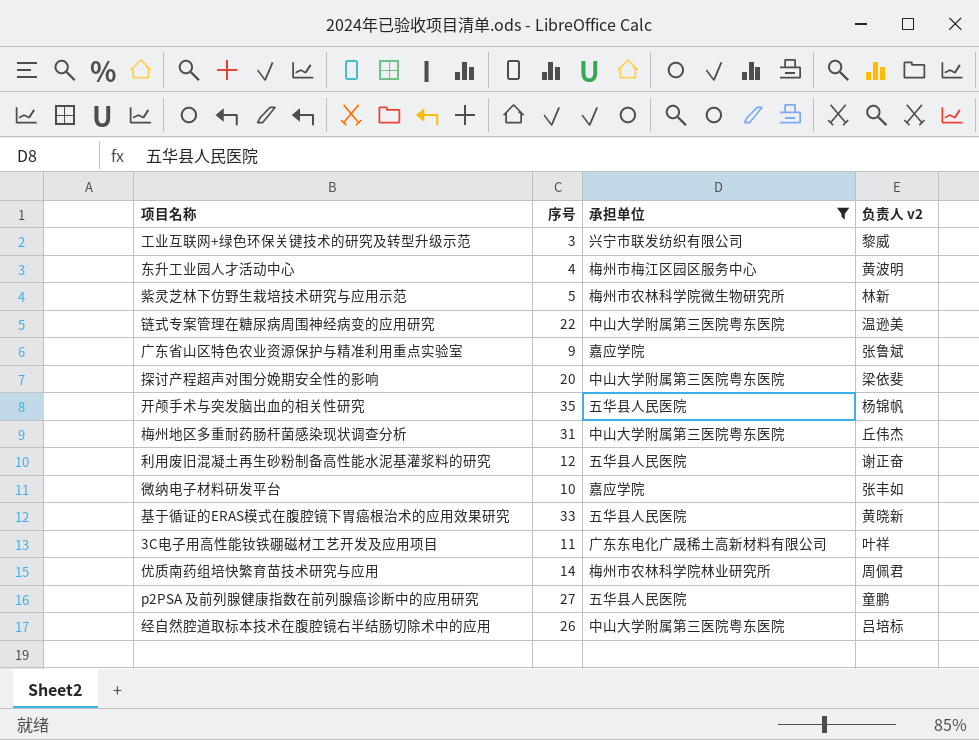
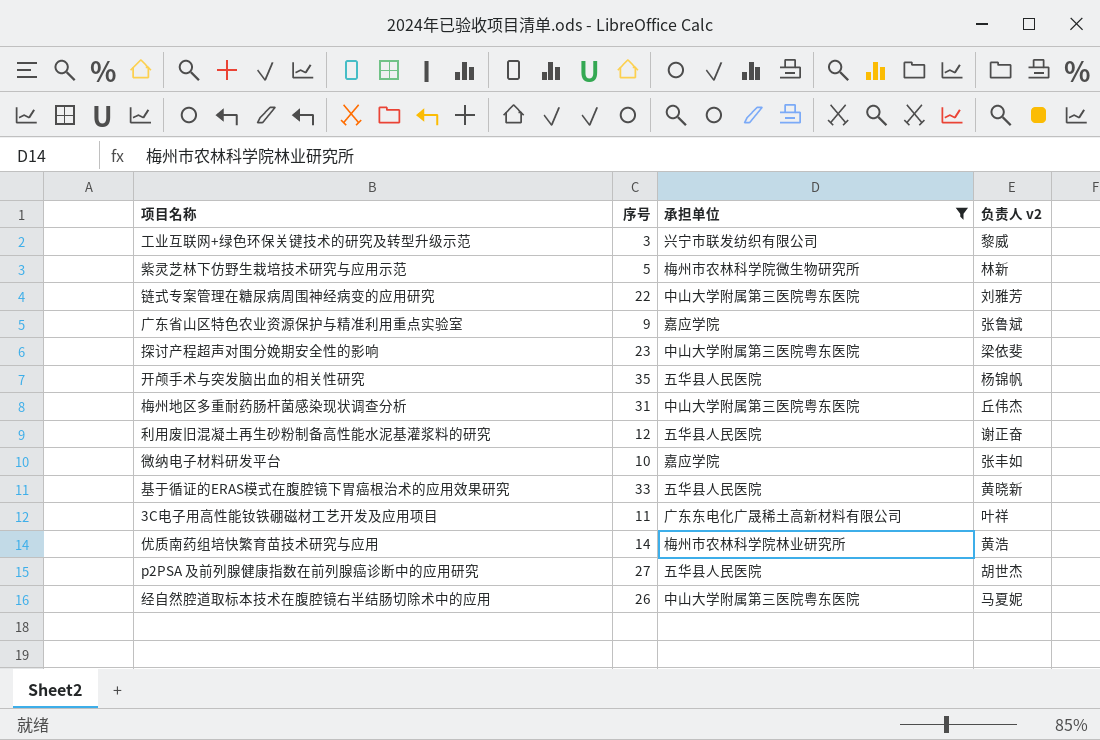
row 东升工业园人才活动中心: 4 | 梅州市梅江区园区服务中心 | 黄波明 -> none
链式专案管理在糖尿病周围神经病变的应用研究 | 负责人 v2: 温逊美 -> 刘雅芳
探讨产程超声对围分娩期安全性的影响 | 序号: 20 -> 23
优质南药组培快繁育苗技术研究与应用 | 负责人 v2: 周佩君 -> 黄浩
p2PSA 及前列腺健康指数在前列腺癌诊断中的应用研究 | 负责人 v2: 童鹏 -> 胡世杰
经自然腔道取标本技术在腹腔镜右半结肠切除术中的应用 | 负责人 v2: 吕培标 -> 马夏妮

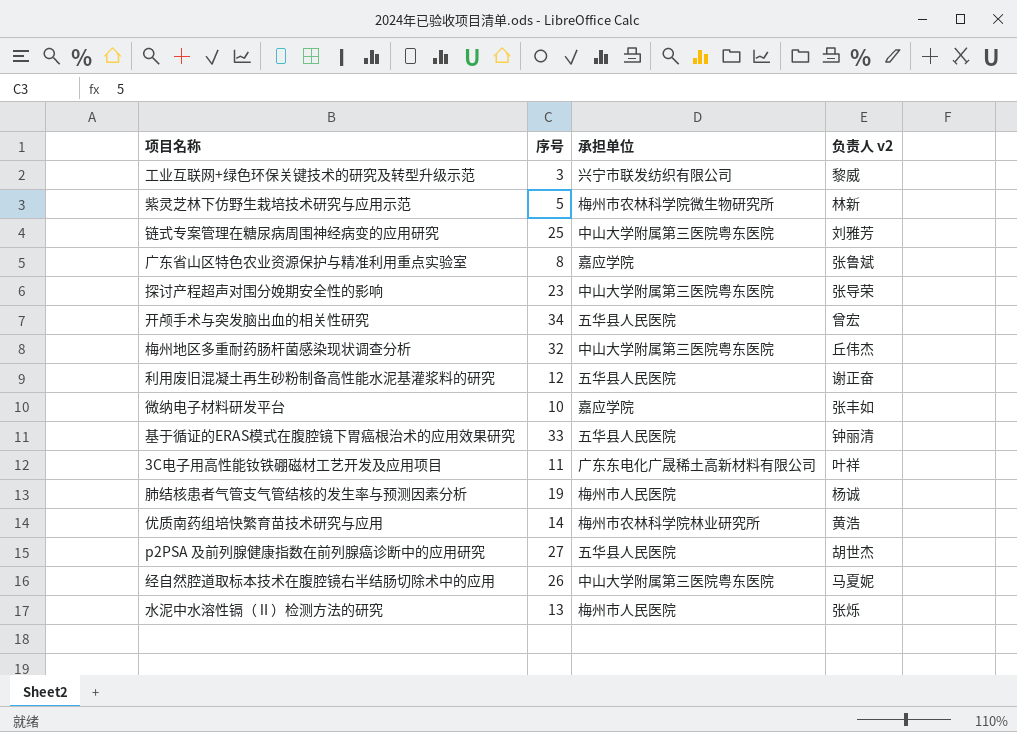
filter: 承担单位 != 梅州市人民医院 -> none
链式专案管理在糖尿病周围神经病变的应用研究 | 序号: 22 -> 25
广东省山区特色农业资源保护与精准利用重点实验室 | 序号: 9 -> 8
探讨产程超声对围分娩期安全性的影响 | 负责人 v2: 梁依斐 -> 张导荣
开颅手术与突发脑出血的相关性研究 | 序号: 35 -> 34
开颅手术与突发脑出血的相关性研究 | 负责人 v2: 杨锦帆 -> 曾宏
梅州地区多重耐药肠杆菌感染现状调查分析 | 序号: 31 -> 32
基于循证的ERAS模式在腹腔镜下胃癌根治术的应用效果研究 | 负责人 v2: 黄晓新 -> 钟丽清

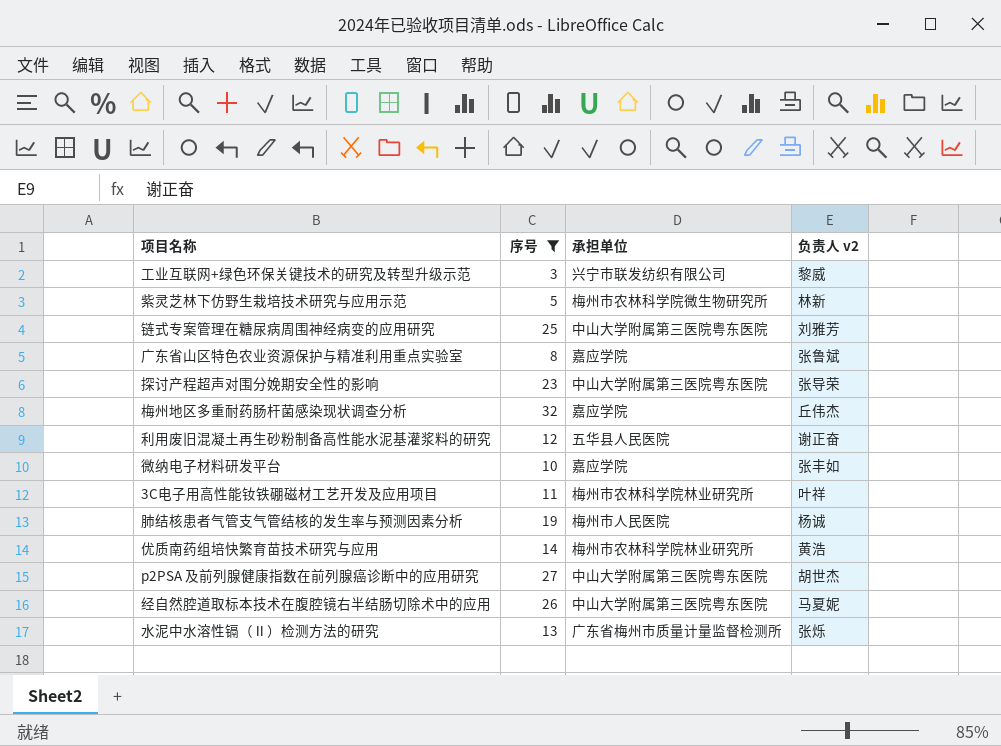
filter: none -> 序号 <= 32
梅州地区多重耐药肠杆菌感染现状调查分析 | 承担单位: 中山大学附属第三医院粤东医院 -> 嘉应学院
3C电子用高性能钕铁硼磁材工艺开发及应用项目 | 承担单位: 广东东电化广晟稀土高新材料有限公司 -> 梅州市农林科学院林业研究所
p2PSA 及前列腺健康指数在前列腺癌诊断中的应用研究 | 承担单位: 五华县人民医院 -> 中山大学附属第三医院粤东医院
水泥中水溶性镉（Ⅱ）检测方法的研究 | 承担单位: 梅州市人民医院 -> 广东省梅州市质量计量监督检测所

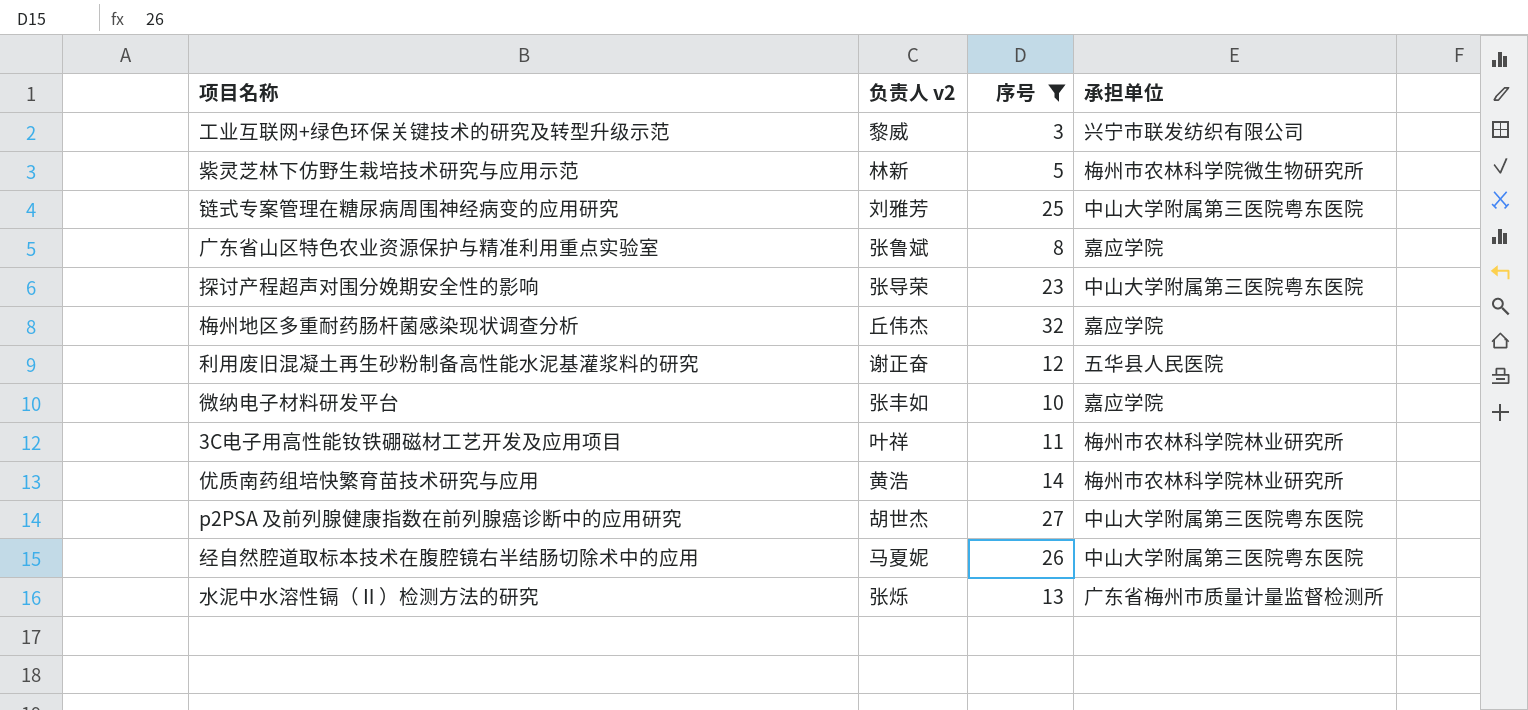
column 负责人 v2 | position: 4 -> 2
row 肺结核患者气管支气管结核的发生率与预测因素分析: 19 | 梅州市人民医院 | 杨诚 -> none

